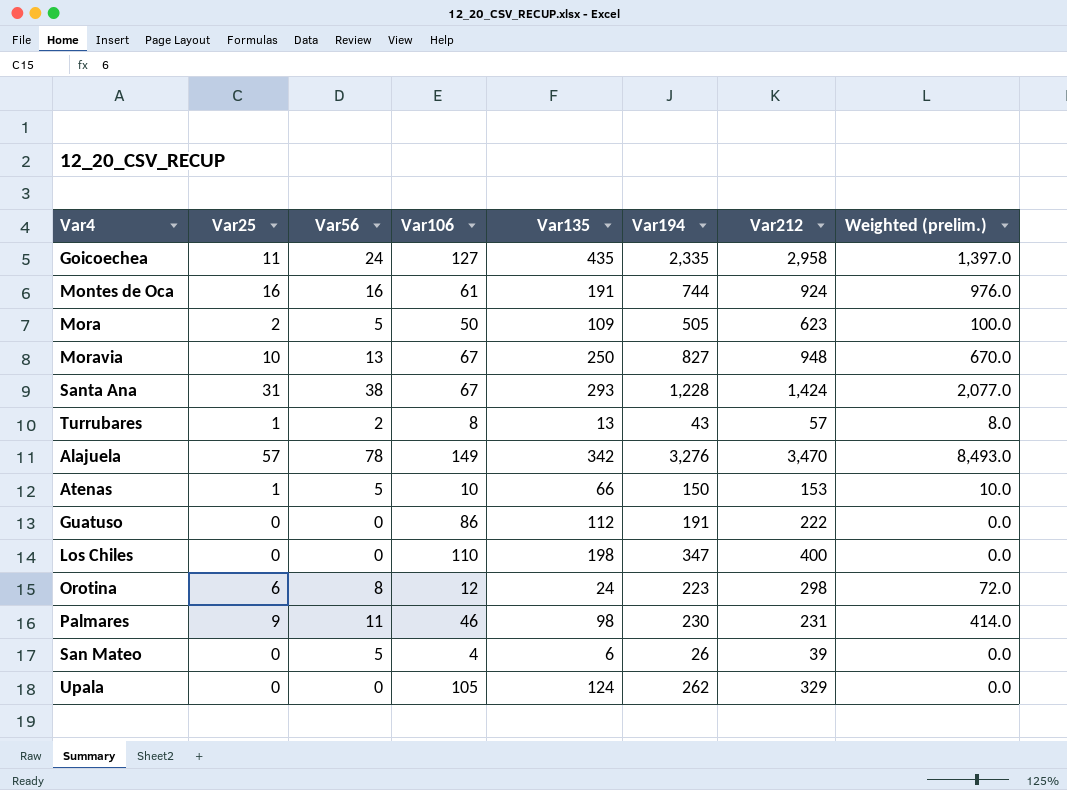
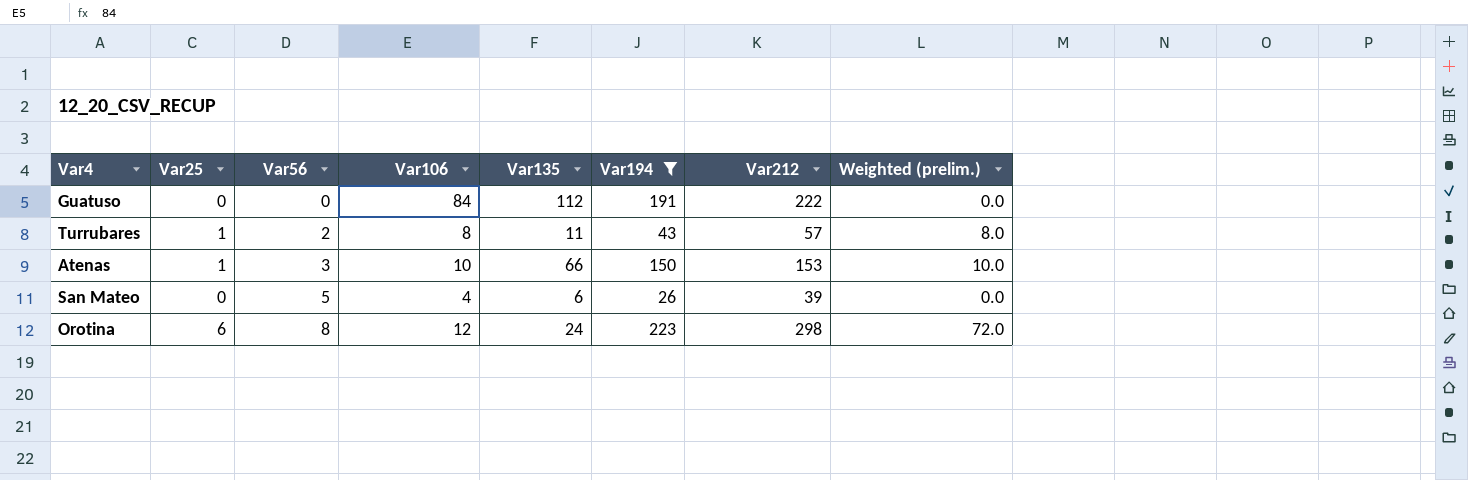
filter: none -> Var194 <= 223
row order: none -> Var56 ascending
Guatuso | Var106: 86 -> 84
Turrubares | Var135: 13 -> 11
Atenas | Var56: 5 -> 3

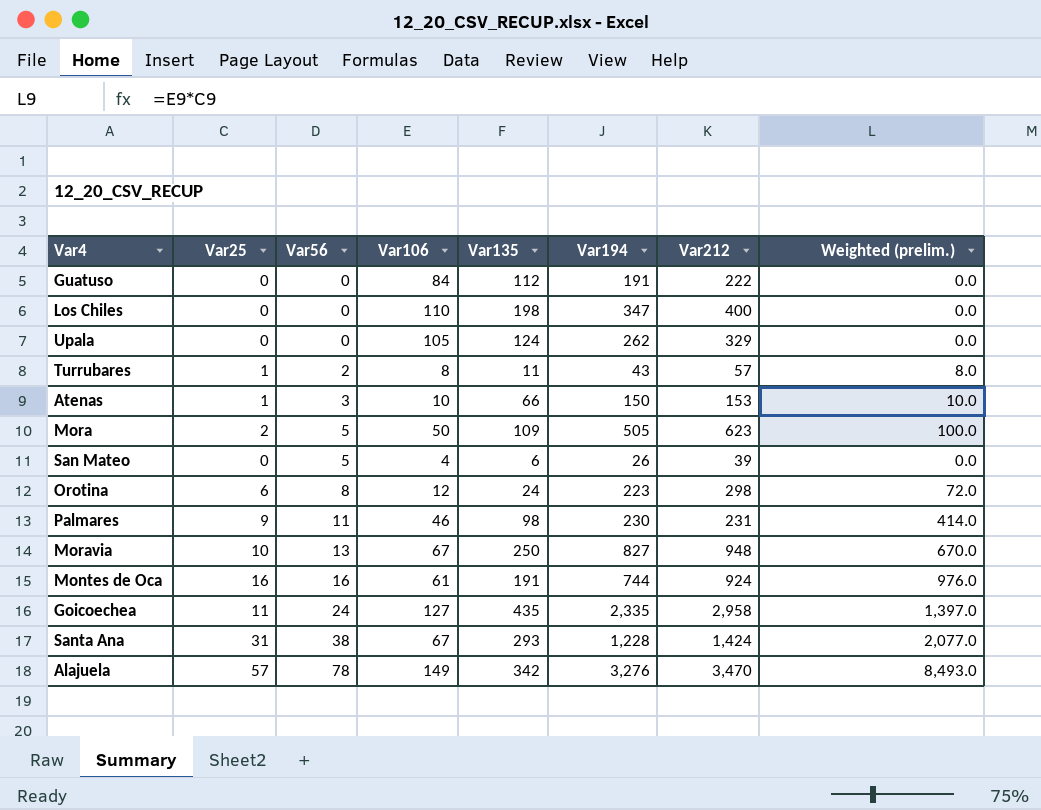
filter: Var194 <= 223 -> none

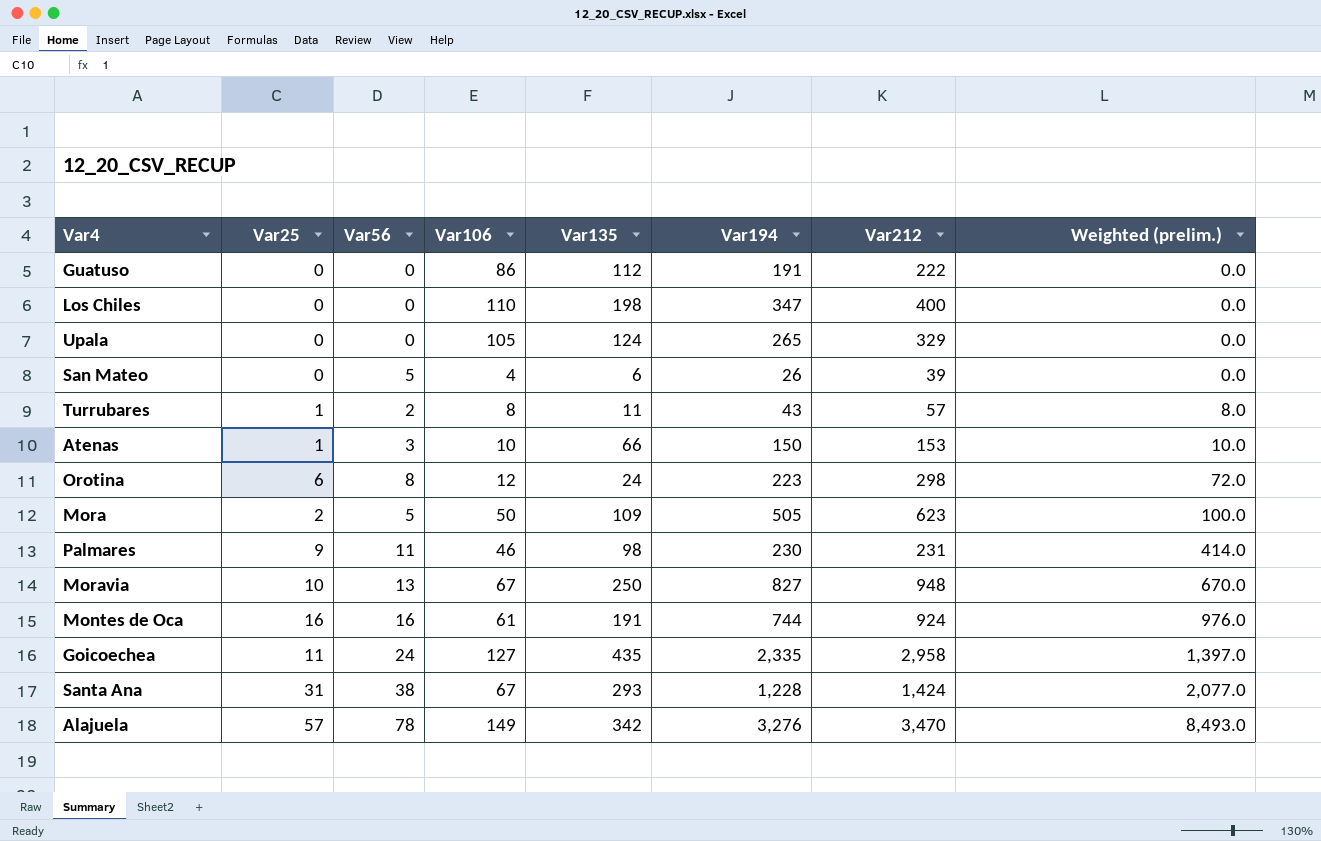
row order: Var56 ascending -> Weighted (prelim.) ascending
Guatuso | Var106: 84 -> 86
Upala | Var194: 262 -> 265

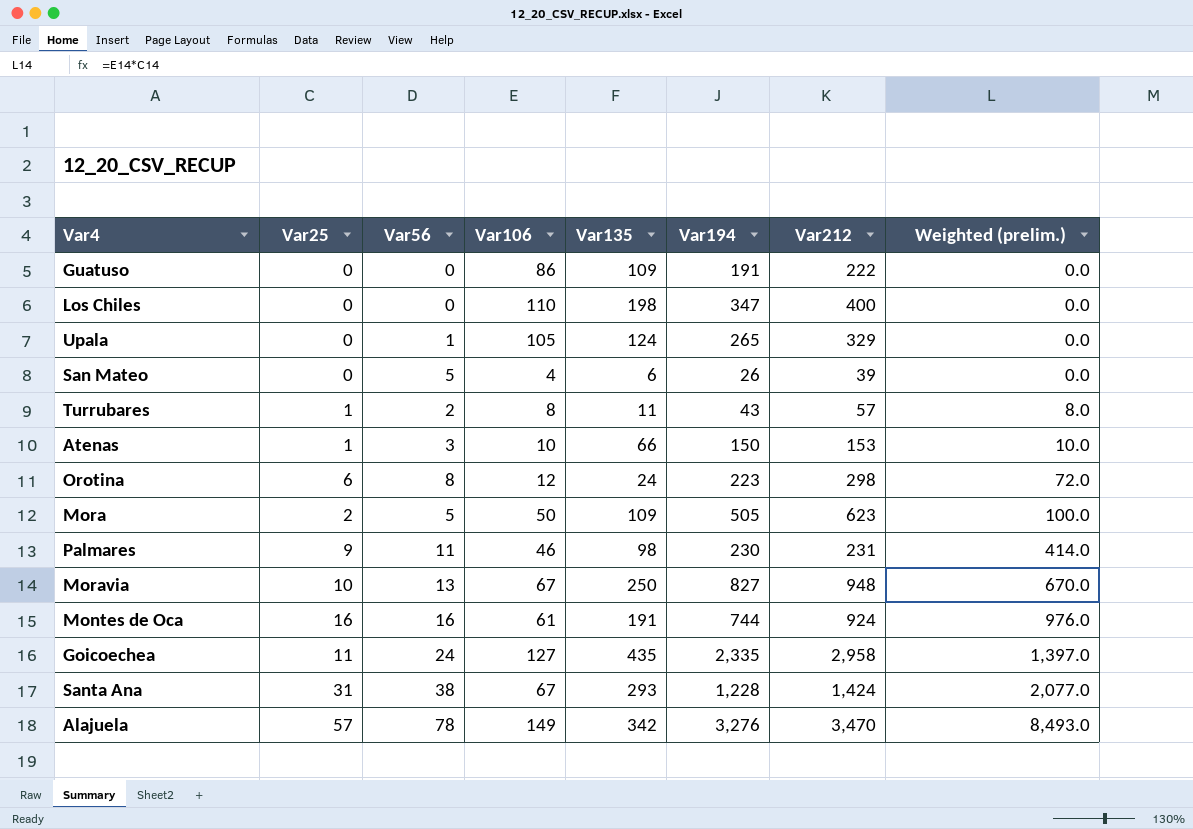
Guatuso | Var135: 112 -> 109
Upala | Var56: 0 -> 1

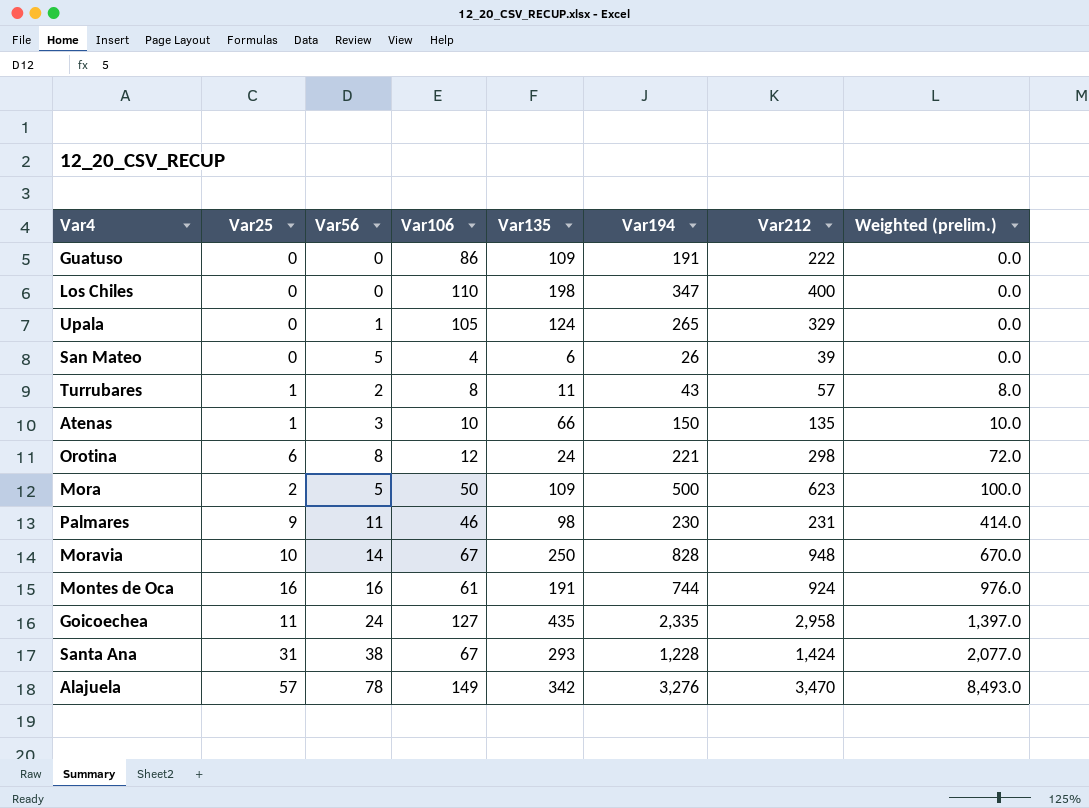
Atenas | Var212: 153 -> 135
Orotina | Var194: 223 -> 221
Mora | Var194: 505 -> 500
Moravia | Var56: 13 -> 14
Moravia | Var194: 827 -> 828

